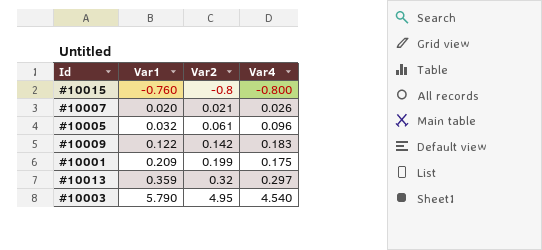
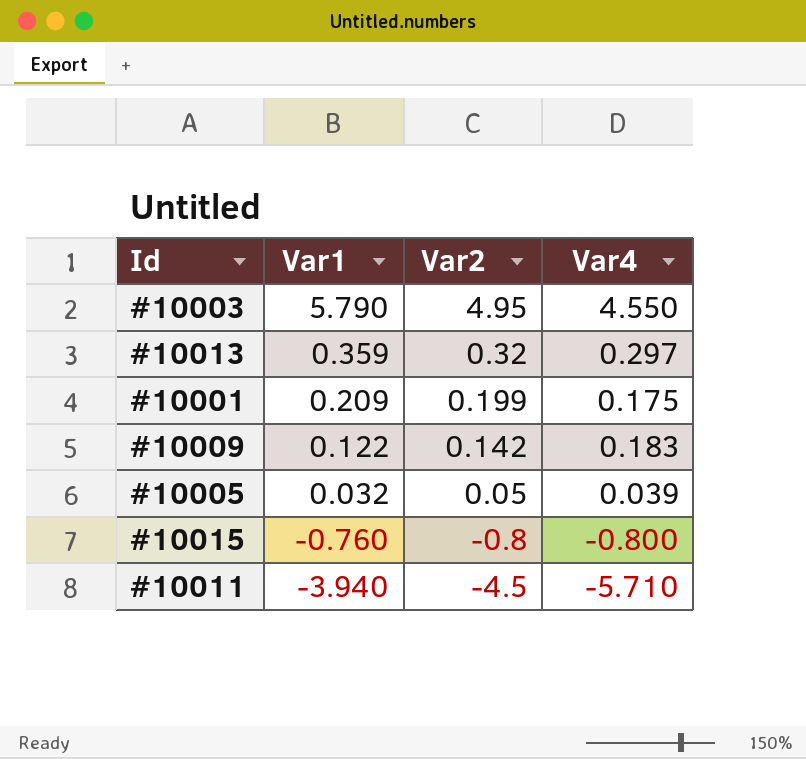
row order: Var1 ascending -> Var1 descending
row #10007: 0.020 | 0.021 | 0.026 -> none
#10003 | Var4: 4.540 -> 4.550
#10005 | Var2: 0.061 -> 0.05
#10005 | Var4: 0.096 -> 0.039
row #10011: none -> -3.940 | -4.5 | -5.710

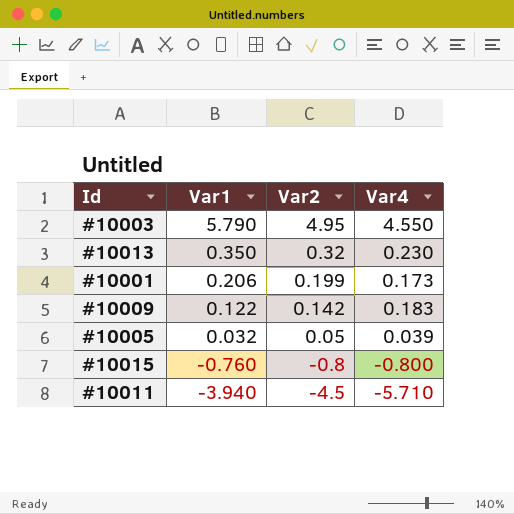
#10013 | Var1: 0.359 -> 0.350
#10013 | Var4: 0.297 -> 0.230
#10001 | Var1: 0.209 -> 0.206
#10001 | Var4: 0.175 -> 0.173

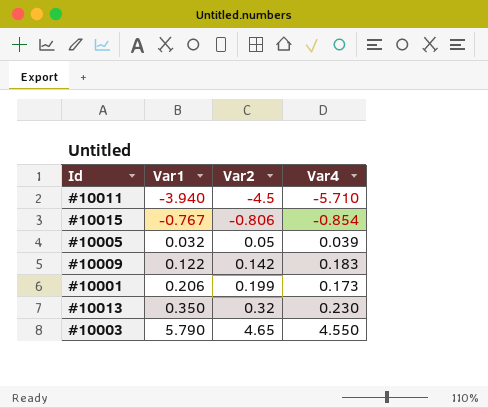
row order: Var1 descending -> Var1 ascending
#10015 | Var1: -0.760 -> -0.767
#10015 | Var2: -0.8 -> -0.806
#10015 | Var4: -0.800 -> -0.854
#10003 | Var2: 4.95 -> 4.65

